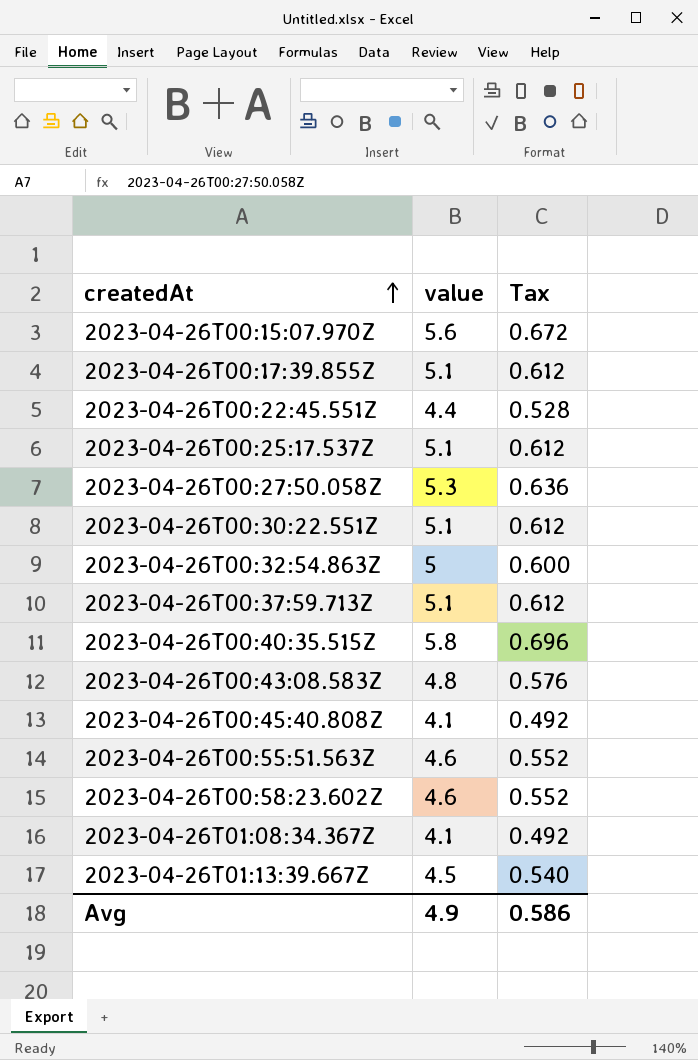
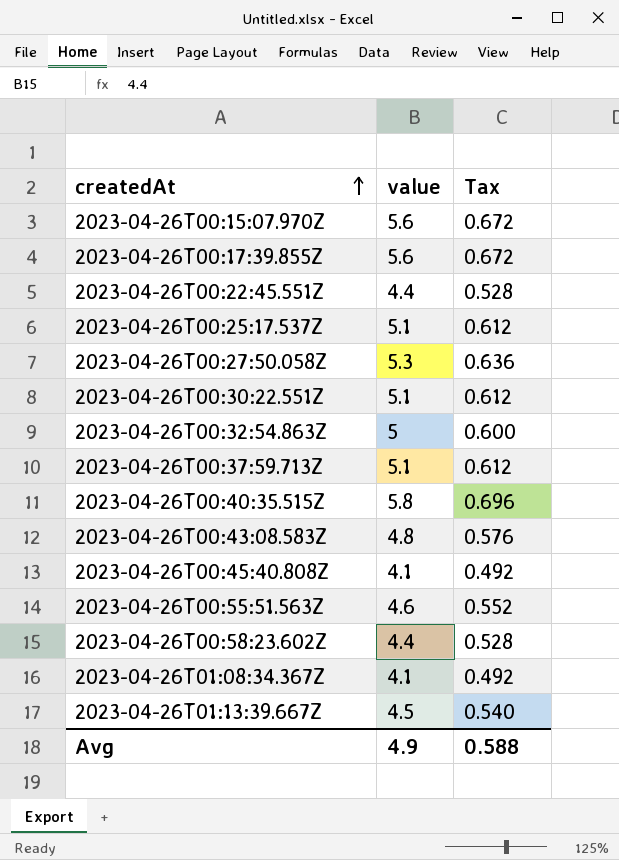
2023-04-26T00:17:39.855Z | value: 5.1 -> 5.6
2023-04-26T00:17:39.855Z | Tax: 0.612 -> 0.672
2023-04-26T00:58:23.602Z | value: 4.6 -> 4.4
2023-04-26T00:58:23.602Z | Tax: 0.552 -> 0.528
Avg | Tax: 0.586 -> 0.588

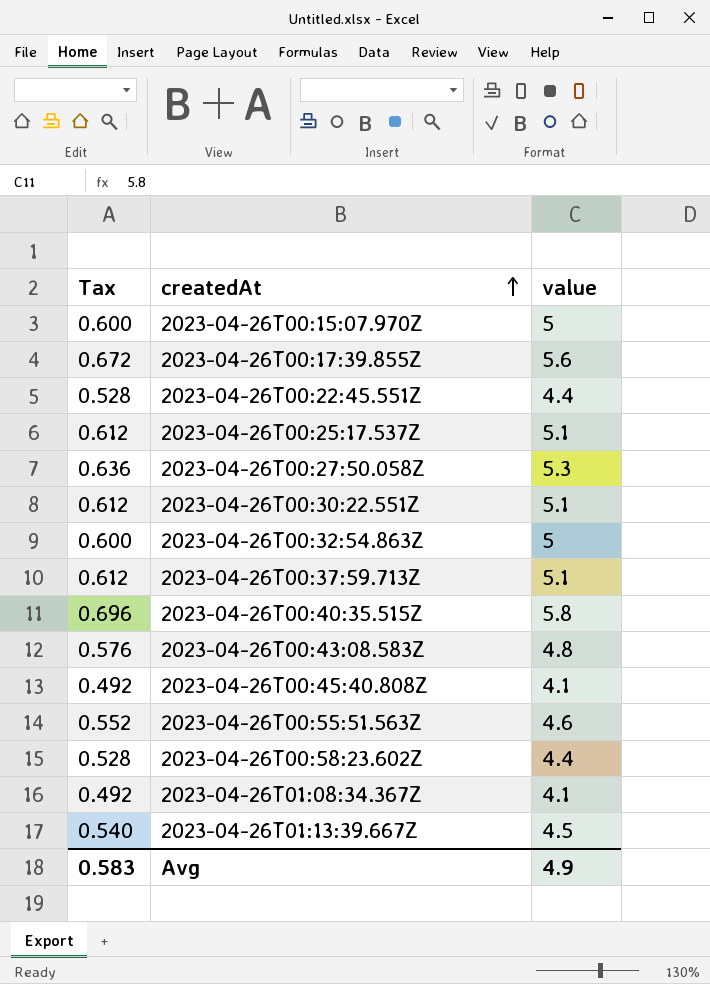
column Tax | position: 3 -> 1
2023-04-26T00:15:07.970Z | Tax: 0.672 -> 0.600
2023-04-26T00:15:07.970Z | value: 5.6 -> 5
Avg | Tax: 0.588 -> 0.583

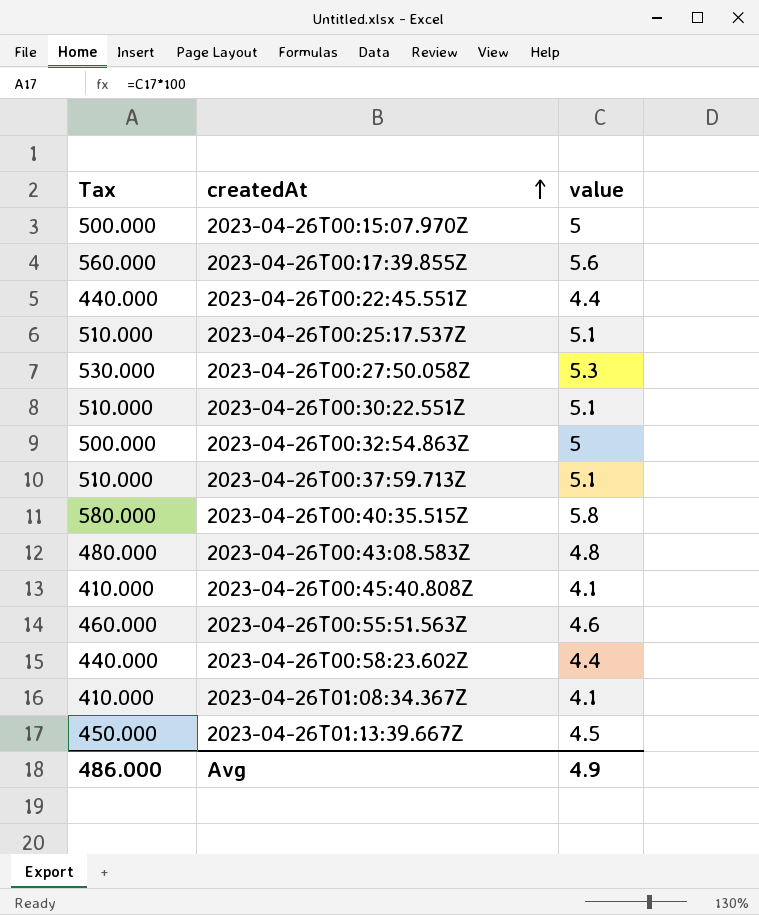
column Tax | formula: [value] * 0.12 -> [value] * 100
Avg | Tax: 0.583 -> 486.000

